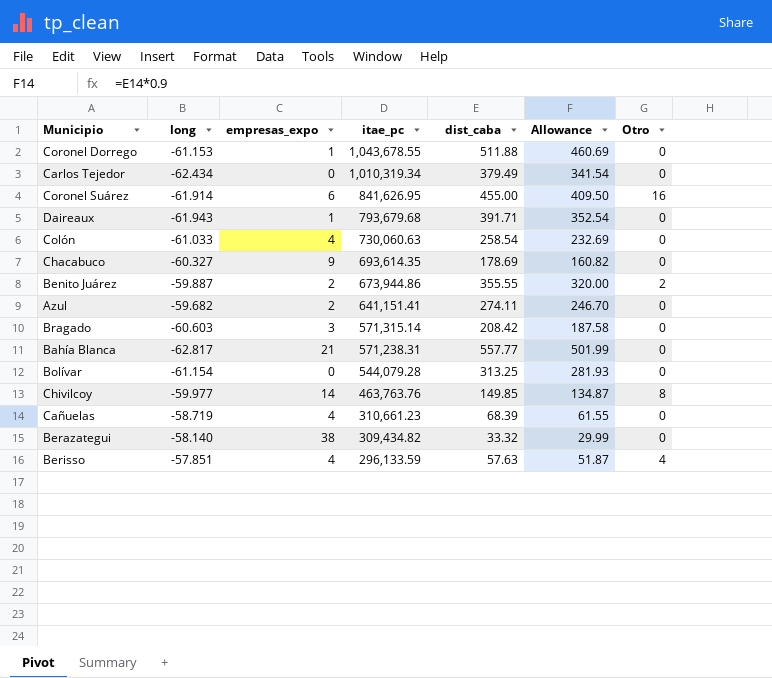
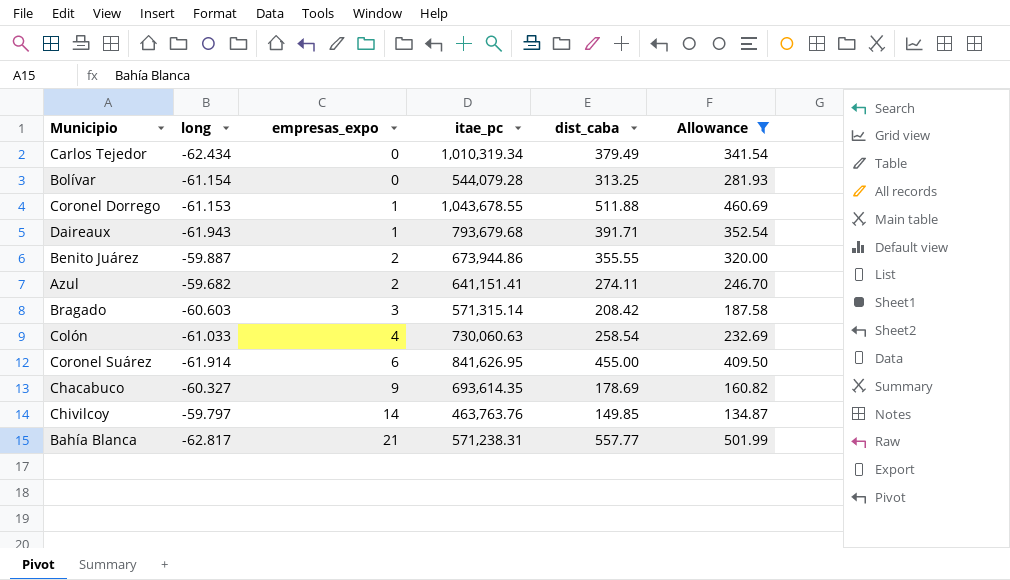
filter: none -> Allowance >= 134.87
row order: itae_pc descending -> empresas_expo ascending
column Otro | position: 7 -> none
Chivilcoy | long: -59.977 -> -59.797

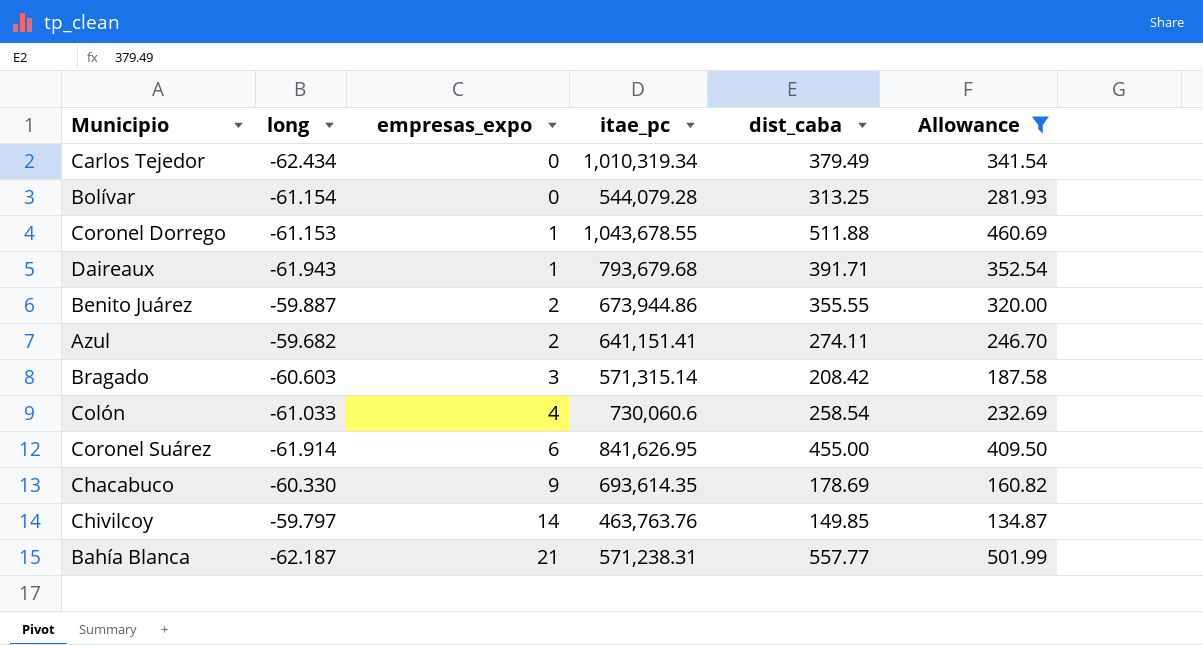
Colón | itae_pc: 730,060.63 -> 730,060.6
Chacabuco | long: -60.327 -> -60.330
Bahía Blanca | long: -62.817 -> -62.187

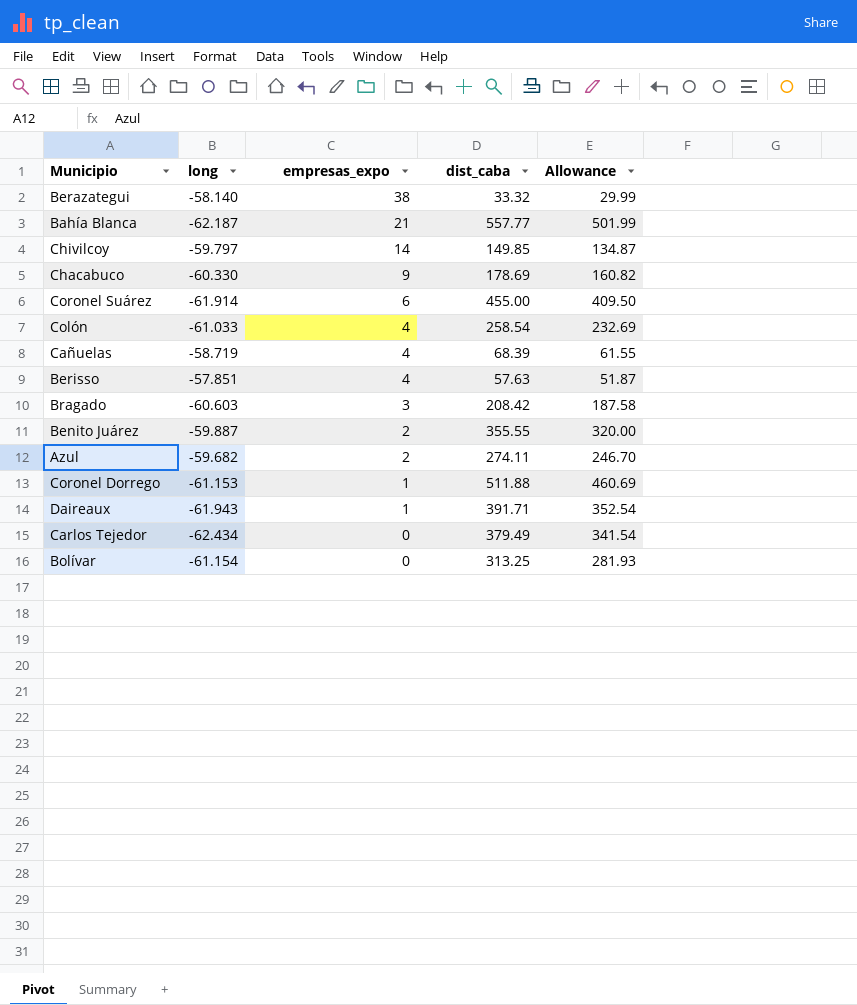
filter: Allowance >= 134.87 -> none
row order: empresas_expo ascending -> empresas_expo descending
column itae_pc | position: 4 -> none

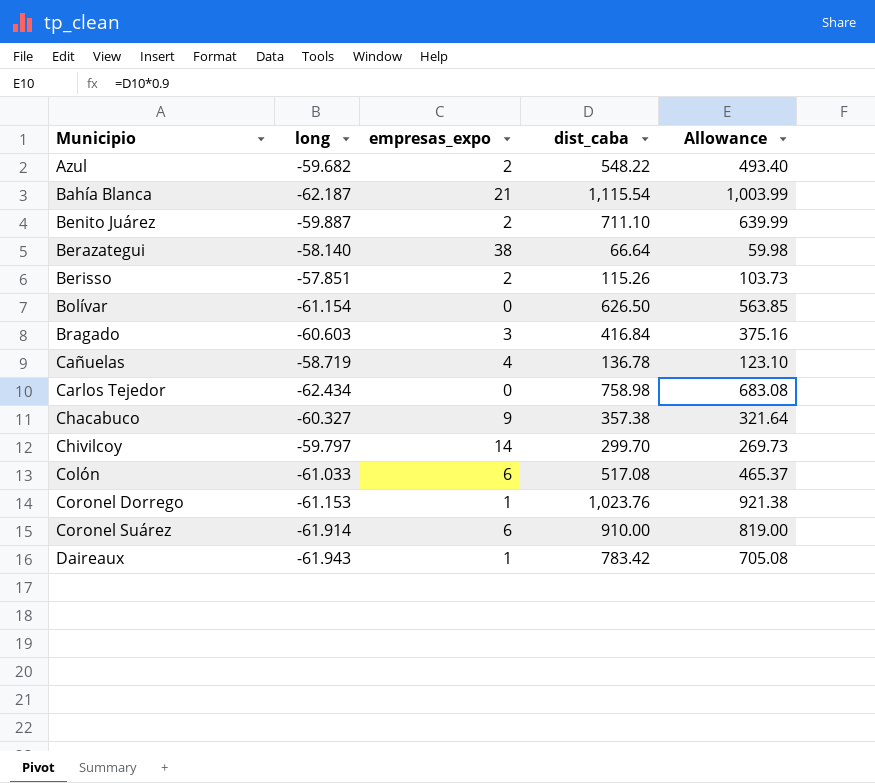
row order: empresas_expo descending -> Municipio ascending
Azul | dist_caba: 274.11 -> 548.22
Azul | Allowance: 246.70 -> 493.40
Bahía Blanca | dist_caba: 557.77 -> 1,115.54
Bahía Blanca | Allowance: 501.99 -> 1,003.99
Benito Juárez | dist_caba: 355.55 -> 711.10
Benito Juárez | Allowance: 320.00 -> 639.99
Berazategui | dist_caba: 33.32 -> 66.64
Berazategui | Allowance: 29.99 -> 59.98
Berisso | empresas_expo: 4 -> 2
Berisso | dist_caba: 57.63 -> 115.26
Berisso | Allowance: 51.87 -> 103.73
Bolívar | dist_caba: 313.25 -> 626.50
Bolívar | Allowance: 281.93 -> 563.85
Bragado | dist_caba: 208.42 -> 416.84
Bragado | Allowance: 187.58 -> 375.16
Cañuelas | dist_caba: 68.39 -> 136.78
Cañuelas | Allowance: 61.55 -> 123.10
Carlos Tejedor | dist_caba: 379.49 -> 758.98
Carlos Tejedor | Allowance: 341.54 -> 683.08
Chacabuco | long: -60.330 -> -60.327
Chacabuco | dist_caba: 178.69 -> 357.38
Chacabuco | Allowance: 160.82 -> 321.64
Chivilcoy | dist_caba: 149.85 -> 299.70
Chivilcoy | Allowance: 134.87 -> 269.73
Colón | empresas_expo: 4 -> 6
Colón | dist_caba: 258.54 -> 517.08
Colón | Allowance: 232.69 -> 465.37
Coronel Dorrego | dist_caba: 511.88 -> 1,023.76
Coronel Dorrego | Allowance: 460.69 -> 921.38
Coronel Suárez | dist_caba: 455.00 -> 910.00
Coronel Suárez | Allowance: 409.50 -> 819.00
Daireaux | dist_caba: 391.71 -> 783.42
Daireaux | Allowance: 352.54 -> 705.08

